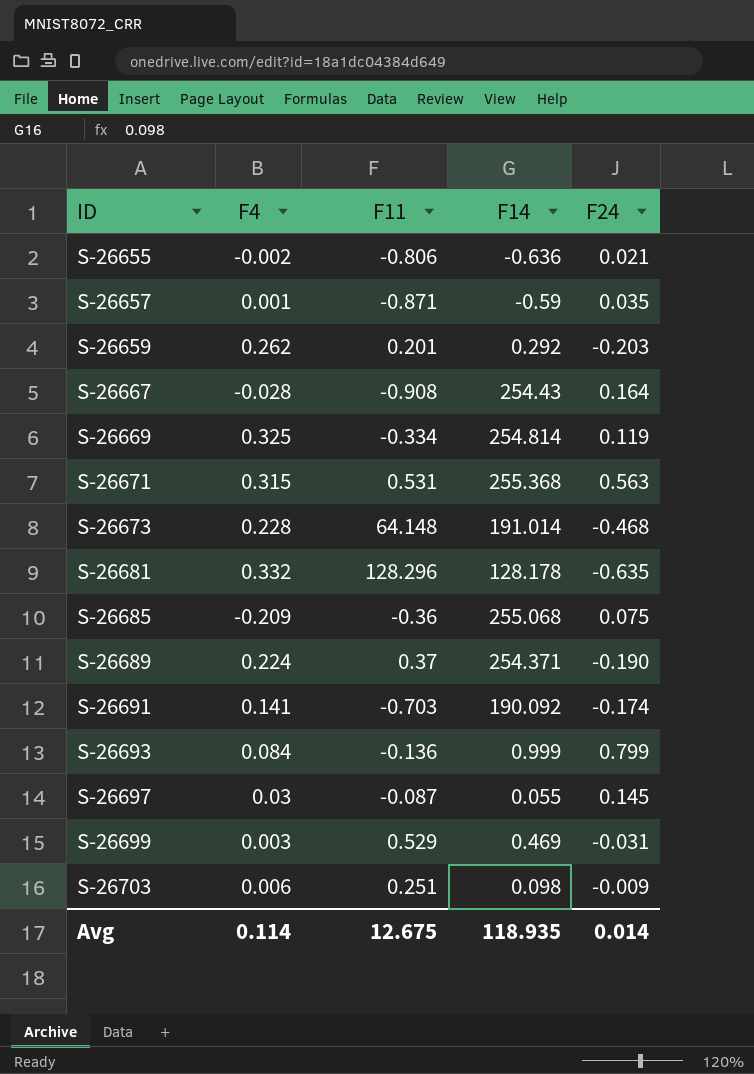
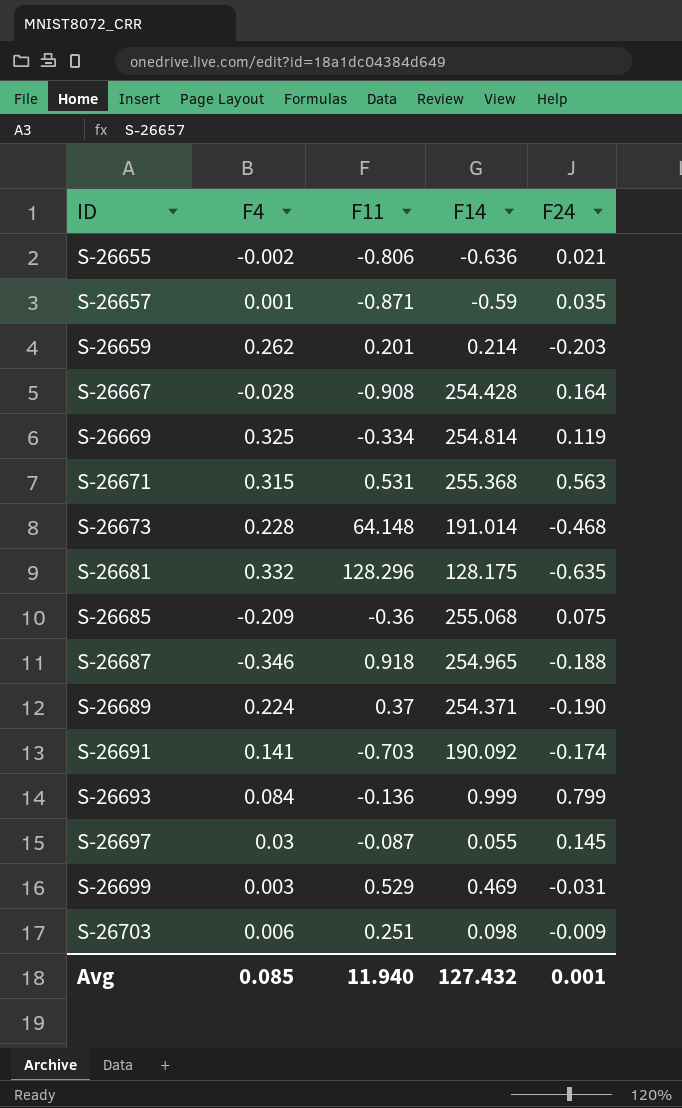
S-26659 | F14: 0.292 -> 0.214
S-26667 | F14: 254.43 -> 254.428
S-26681 | F14: 128.178 -> 128.175
row S-26687: none -> -0.346 | 0.918 | 254.965 | -0.188
Avg | F4: 0.114 -> 0.085
Avg | F11: 12.675 -> 11.940
Avg | F14: 118.935 -> 127.432
Avg | F24: 0.014 -> 0.001

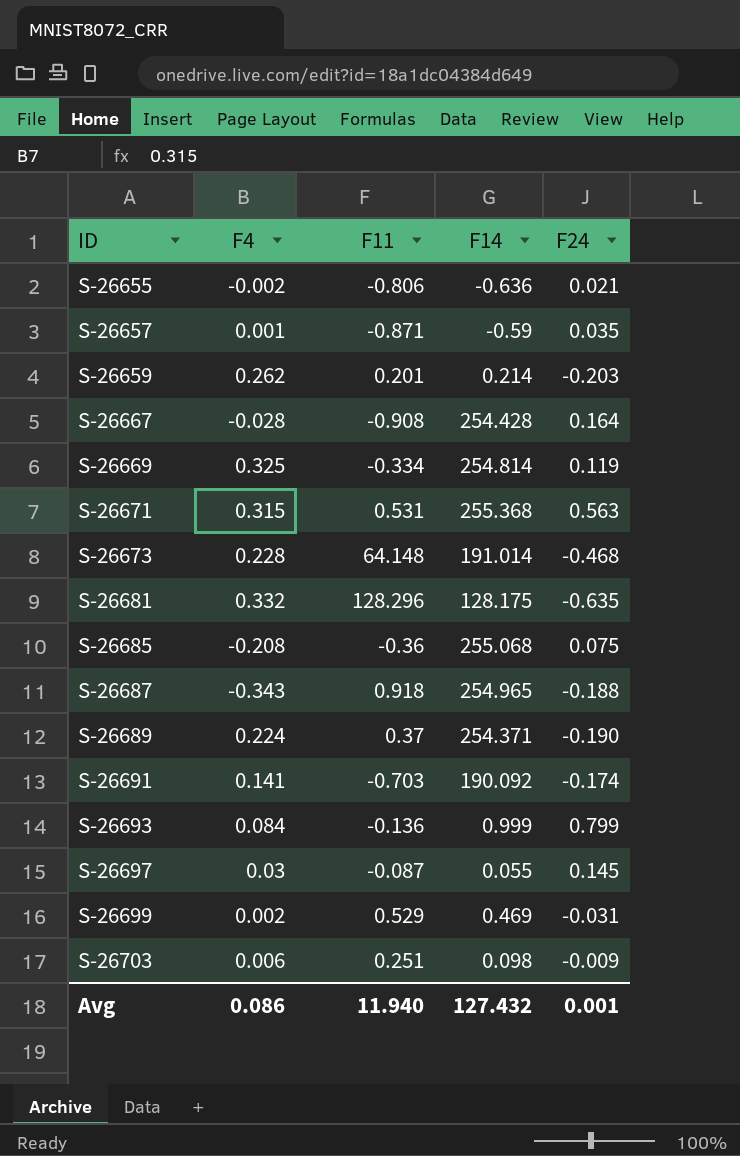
S-26685 | F4: -0.209 -> -0.208
S-26687 | F4: -0.346 -> -0.343
S-26699 | F4: 0.003 -> 0.002
Avg | F4: 0.085 -> 0.086

